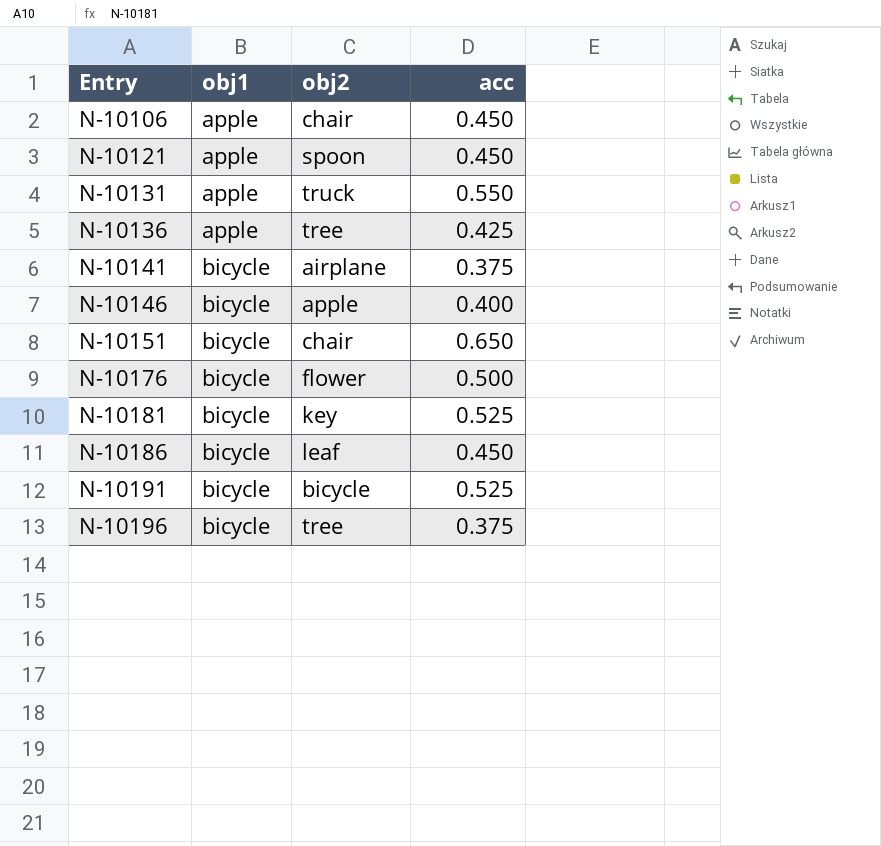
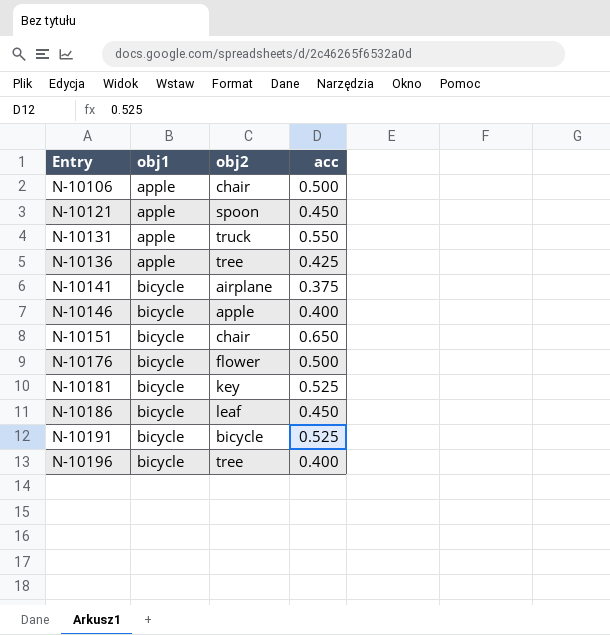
N-10106 | acc: 0.450 -> 0.500
N-10196 | acc: 0.375 -> 0.400

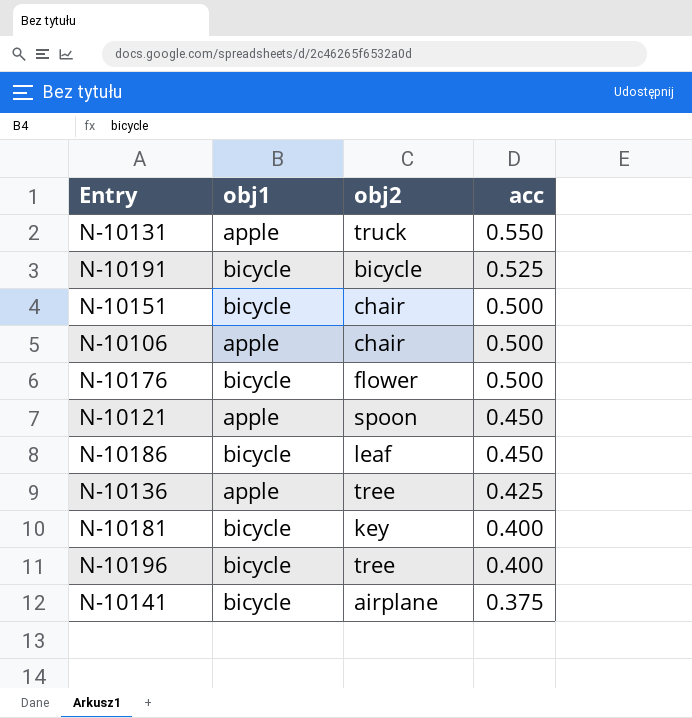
row order: Entry ascending -> acc descending
row N-10146: bicycle | apple | 0.400 -> none
N-10151 | acc: 0.650 -> 0.500
N-10181 | acc: 0.525 -> 0.400

